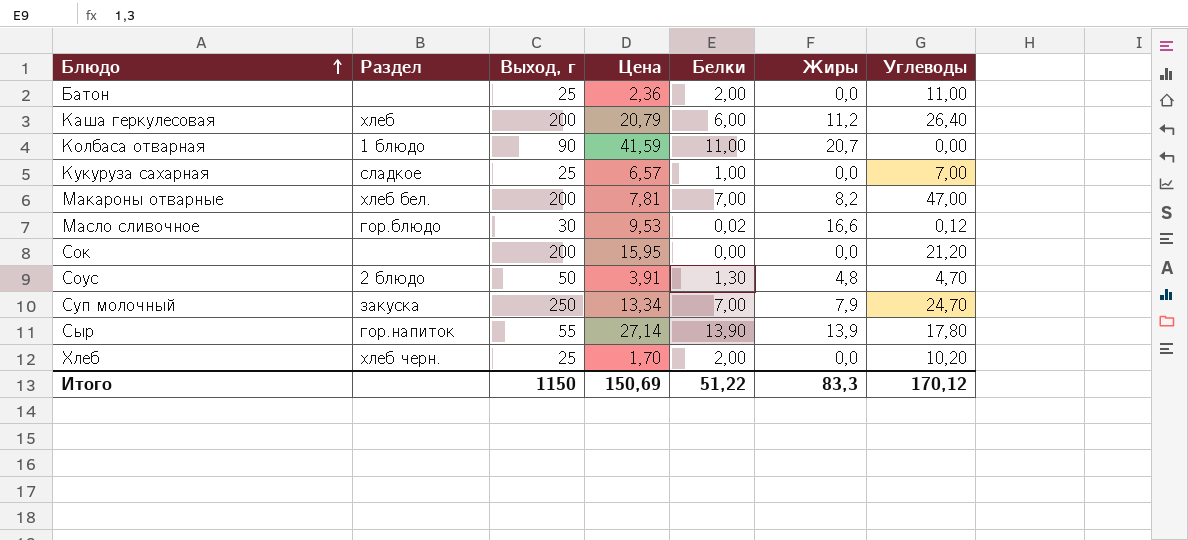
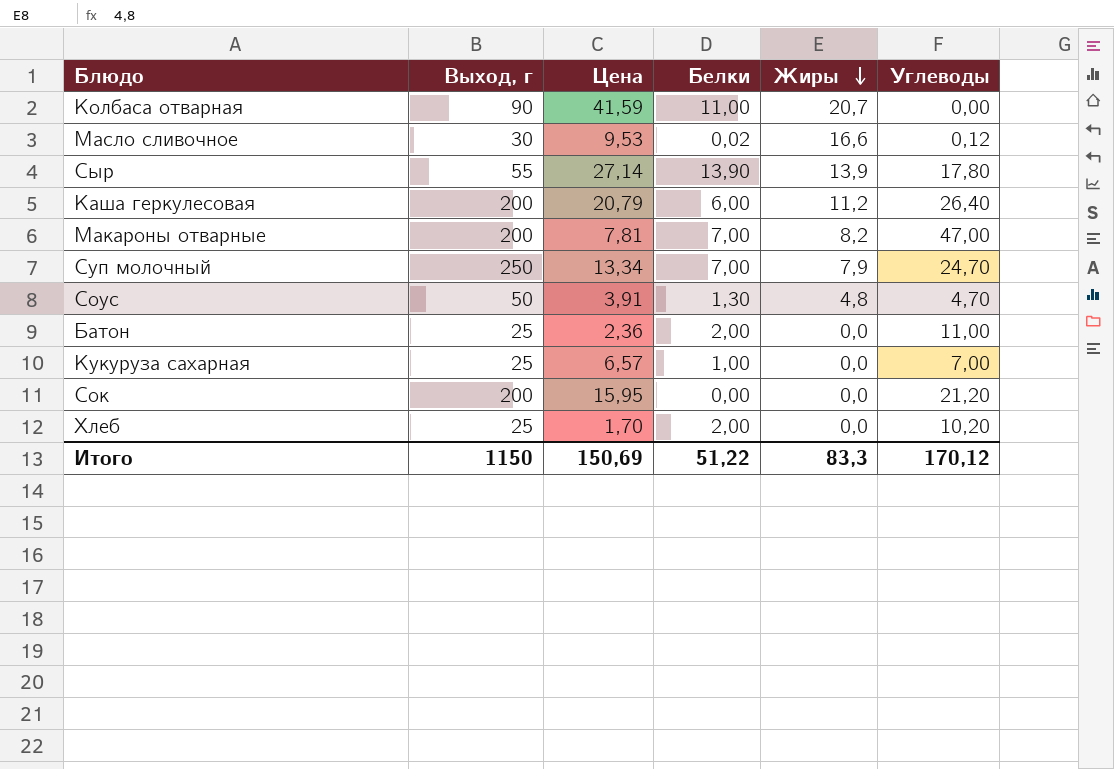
row order: Блюдо ascending -> Жиры descending
column Раздел | position: 2 -> none

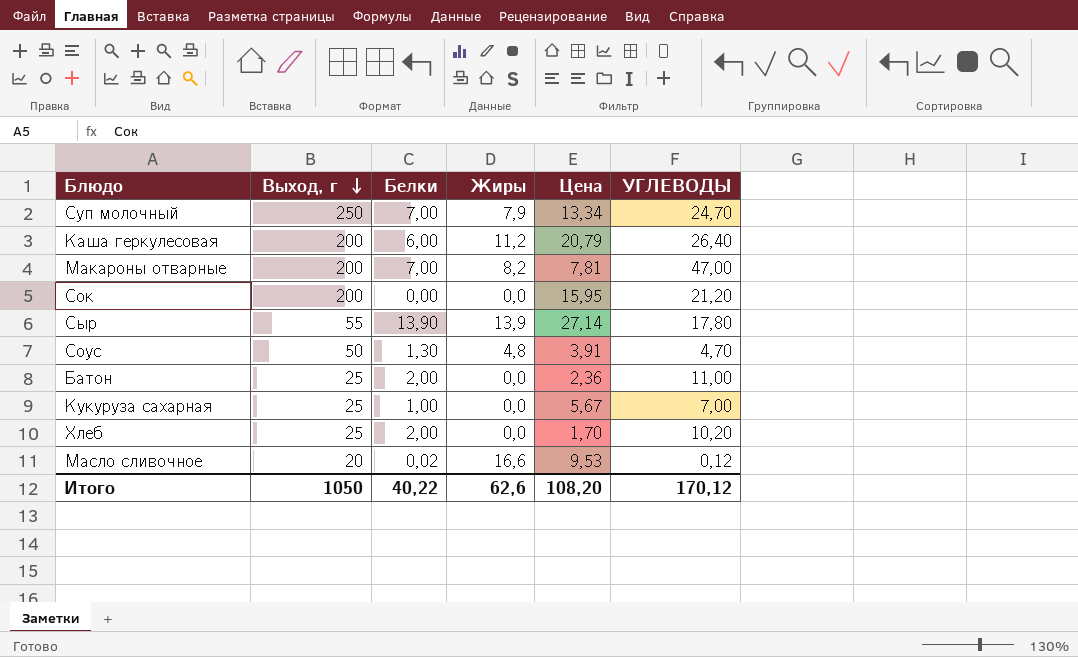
row order: Жиры descending -> Выход, г descending
column Цена | position: 3 -> 5
column name: Углеводы -> УГЛЕВОДЫ
row Колбаса отварная: 90 | 41,59 | 11,00 | 20,7 | 0,00 -> none
Кукуруза сахарная | Цена: 6,57 -> 5,67
Масло сливочное | Выход, г: 30 -> 20
Итого | Выход, г: 1150 -> 1050
Итого | Белки: 51,22 -> 40,22
Итого | Жиры: 83,3 -> 62,6
Итого | Цена: 150,69 -> 108,20

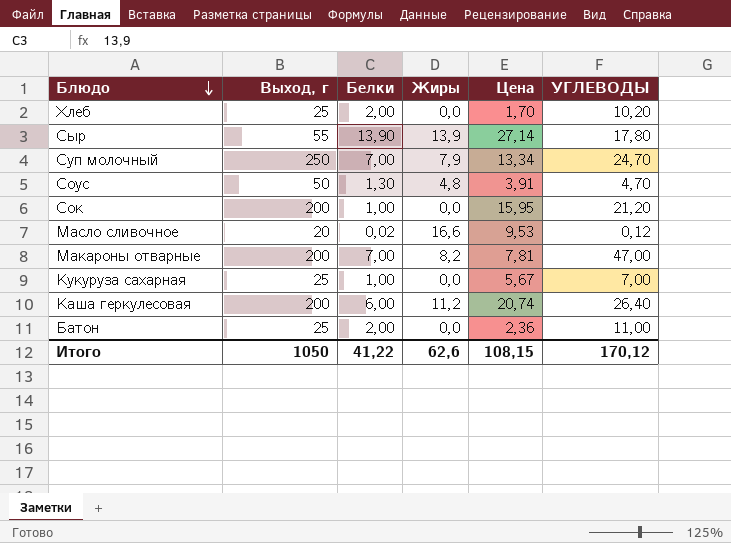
row order: Выход, г descending -> Блюдо descending
Сок | Белки: 0,00 -> 1,00
Каша геркулесовая | Цена: 20,79 -> 20,74
Итого | Белки: 40,22 -> 41,22
Итого | Цена: 108,20 -> 108,15

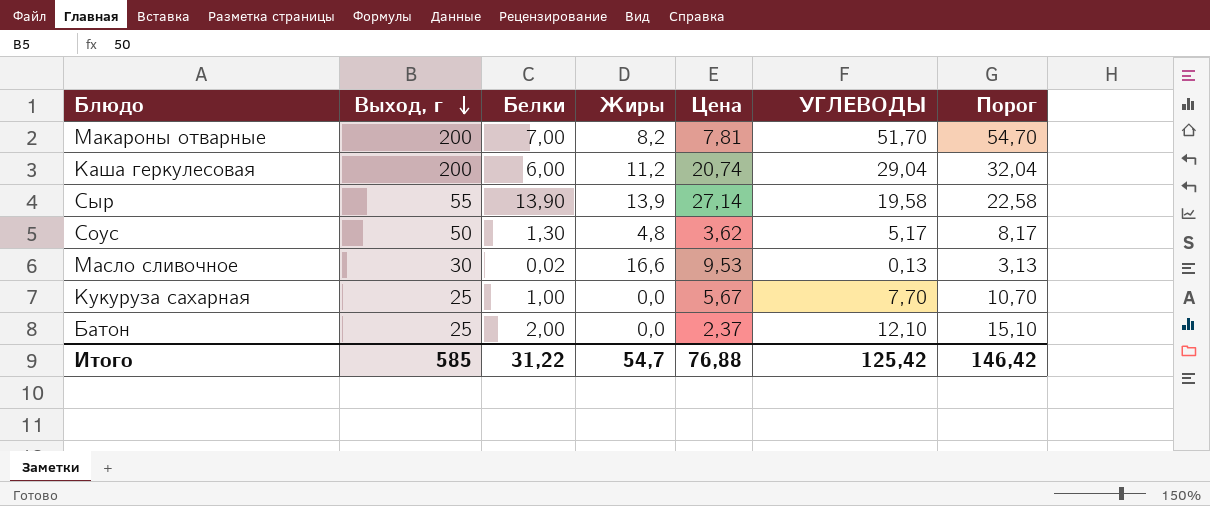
row order: Блюдо descending -> Выход, г descending
column Порог | formula: none -> [УГЛЕВОДЫ] + 3
row Хлеб: 25 | 2,00 | 0,0 | 1,70 | 10,20 -> none
row Суп молочный: 250 | 7,00 | 7,9 | 13,34 | 24,70 -> none
row Сок: 200 | 1,00 | 0,0 | 15,95 | 21,20 -> none
Макароны отварные | УГЛЕВОДЫ: 47,00 -> 51,70
Каша геркулесовая | УГЛЕВОДЫ: 26,40 -> 29,04
Сыр | УГЛЕВОДЫ: 17,80 -> 19,58
Соус | Цена: 3,91 -> 3,62
Соус | УГЛЕВОДЫ: 4,70 -> 5,17
Масло сливочное | Выход, г: 20 -> 30
Масло сливочное | УГЛЕВОДЫ: 0,12 -> 0,13
Кукуруза сахарная | УГЛЕВОДЫ: 7,00 -> 7,70
Батон | Цена: 2,36 -> 2,37
Батон | УГЛЕВОДЫ: 11,00 -> 12,10
Итого | Выход, г: 1050 -> 585
Итого | Белки: 41,22 -> 31,22
Итого | Жиры: 62,6 -> 54,7
Итого | Цена: 108,15 -> 76,88
Итого | УГЛЕВОДЫ: 170,12 -> 125,42

